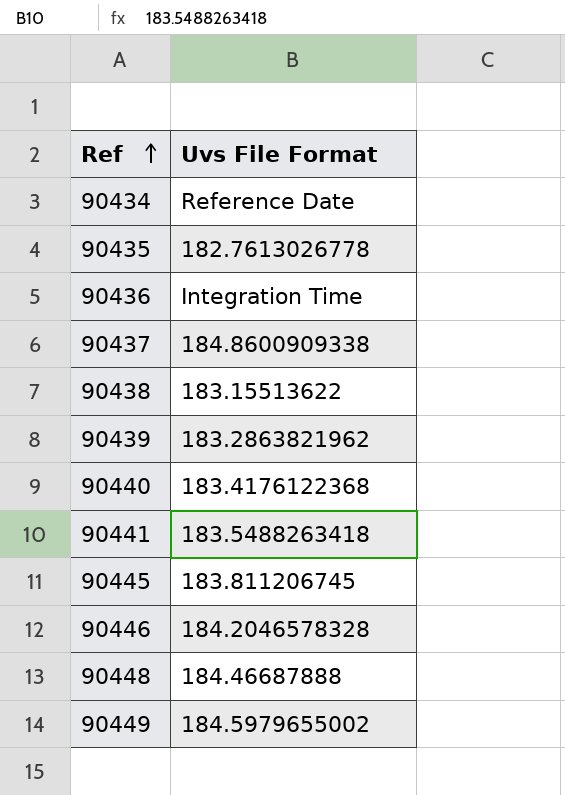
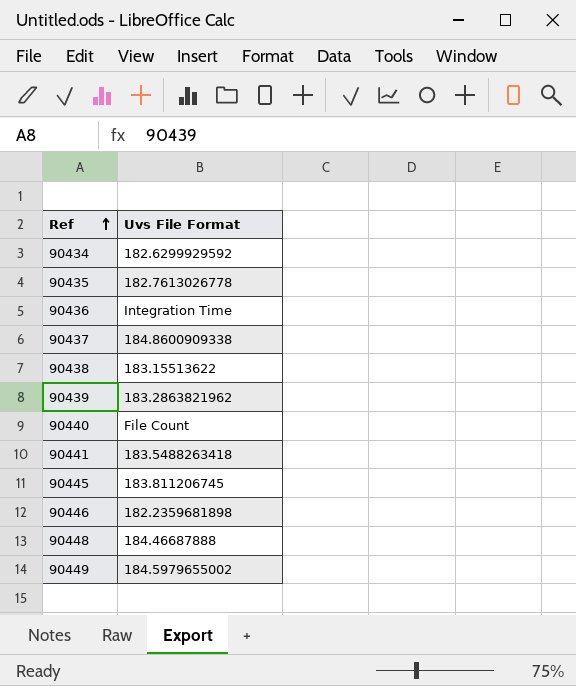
90434 | Uvs File Format: Reference Date -> 182.6299929592
90440 | Uvs File Format: 183.4176122368 -> File Count
90446 | Uvs File Format: 184.2046578328 -> 182.2359681898

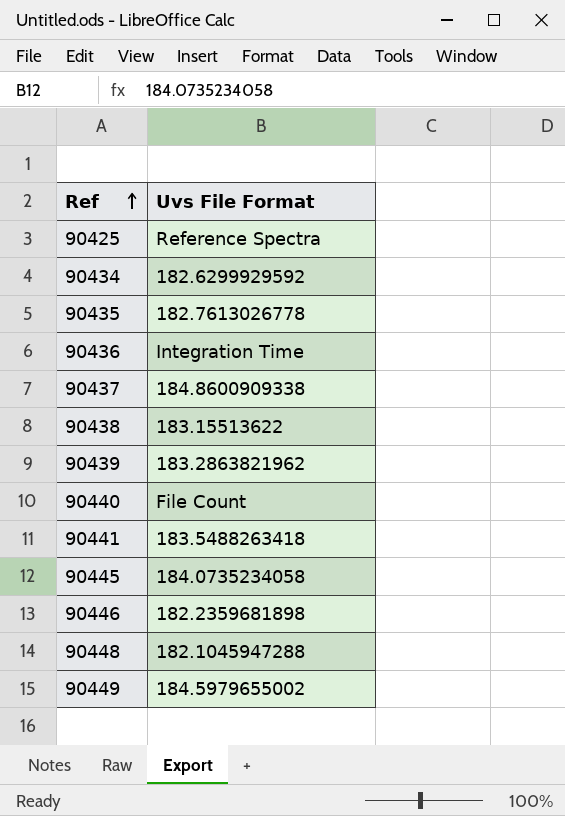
row 90425: none -> Reference Spectra
90445 | Uvs File Format: 183.811206745 -> 184.0735234058
90448 | Uvs File Format: 184.46687888 -> 182.1045947288

